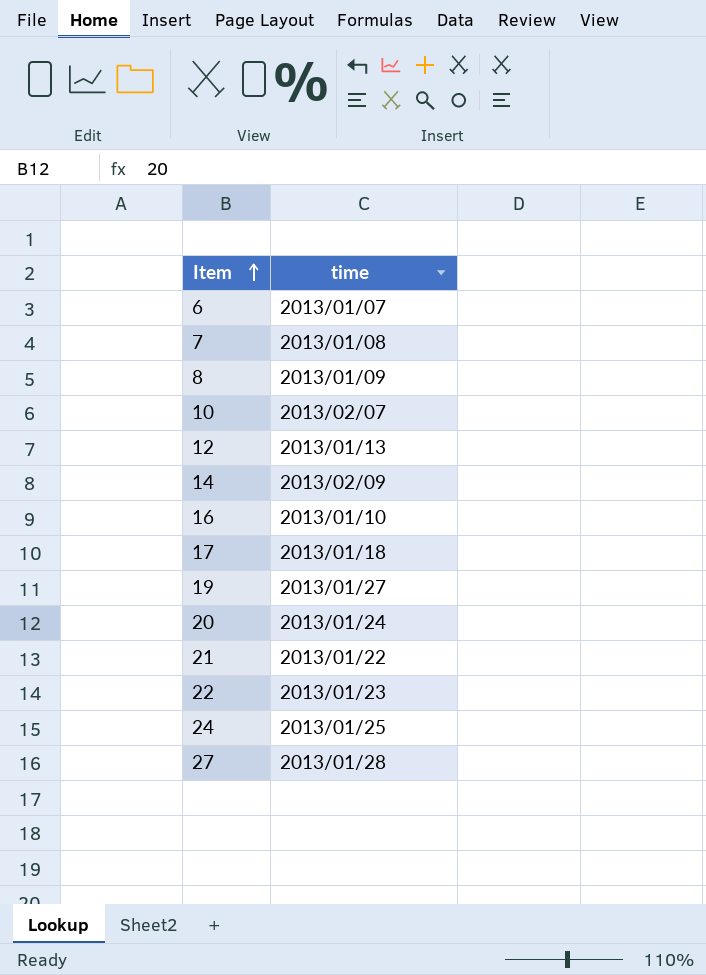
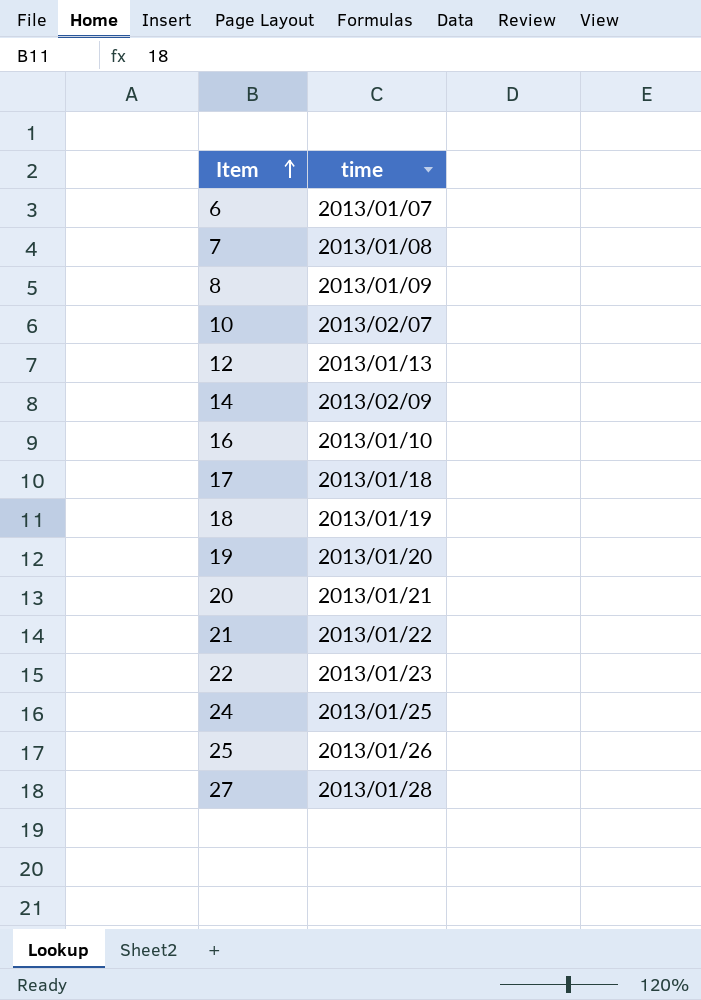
row 18: none -> 2013/01/19
19 | time: 2013/01/27 -> 2013/01/20
20 | time: 2013/01/24 -> 2013/01/21
row 25: none -> 2013/01/26

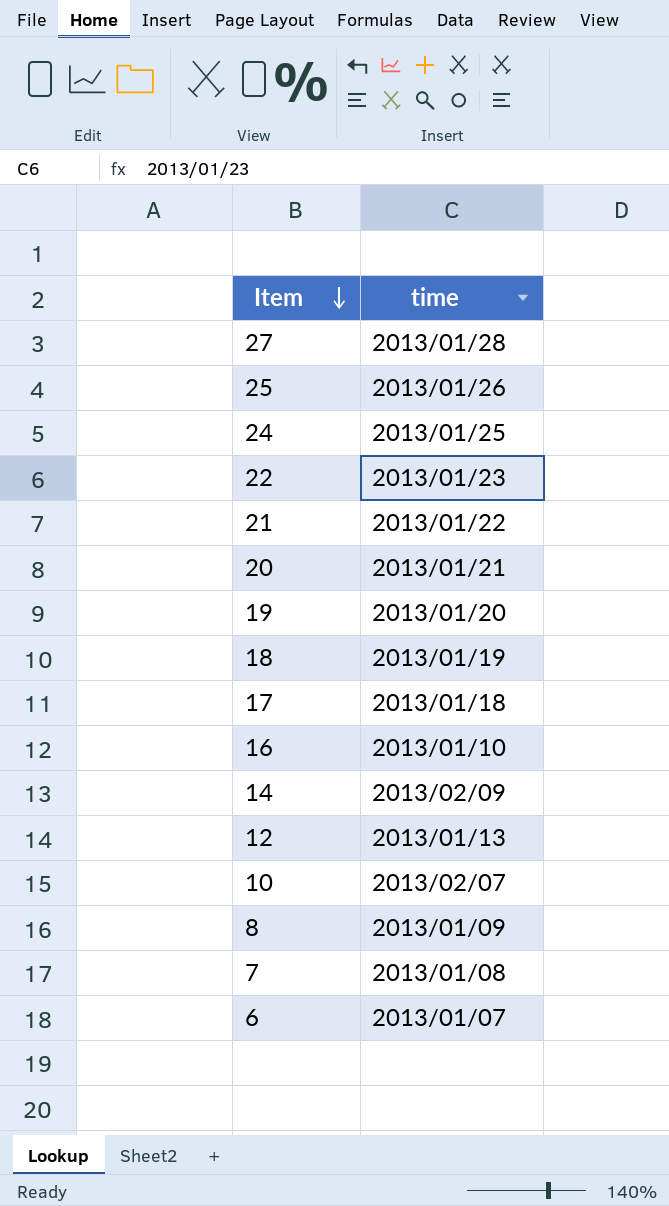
row order: Item ascending -> Item descending

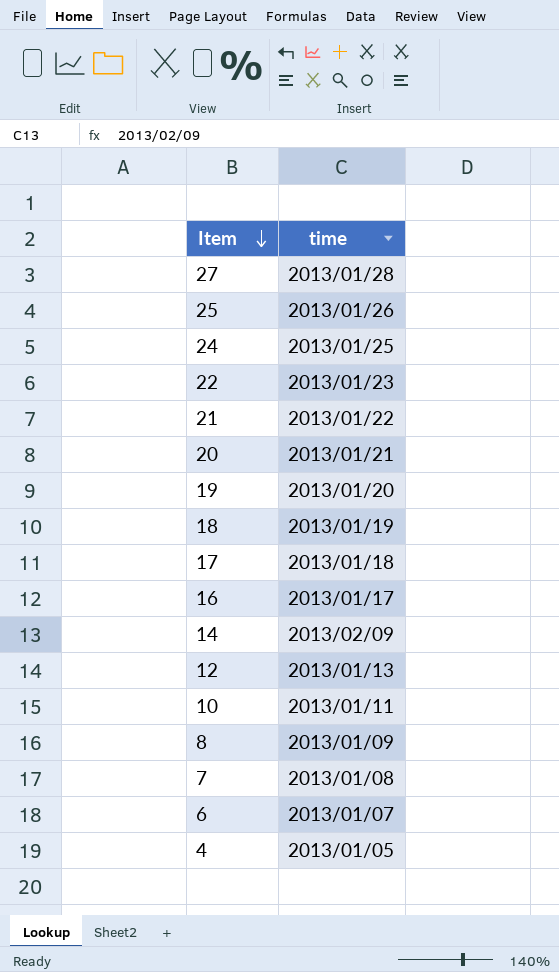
16 | time: 2013/01/10 -> 2013/01/17
10 | time: 2013/02/07 -> 2013/01/11
row 4: none -> 2013/01/05

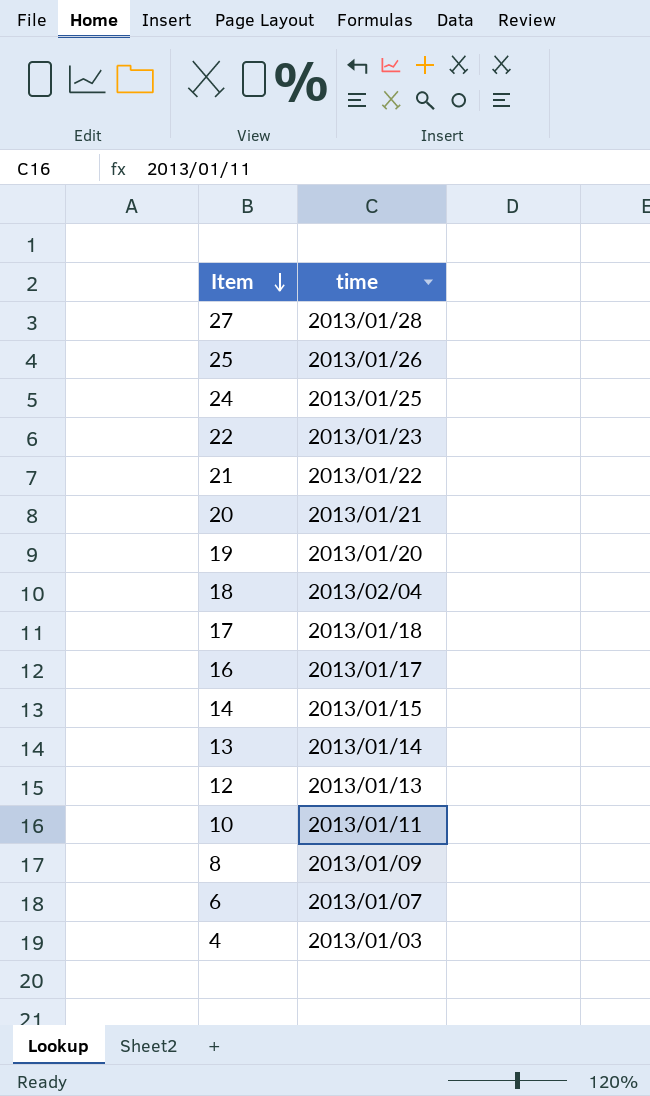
row 7: 2013/01/08 -> none
18 | time: 2013/01/19 -> 2013/02/04
14 | time: 2013/02/09 -> 2013/01/15
row 13: none -> 2013/01/14
4 | time: 2013/01/05 -> 2013/01/03

